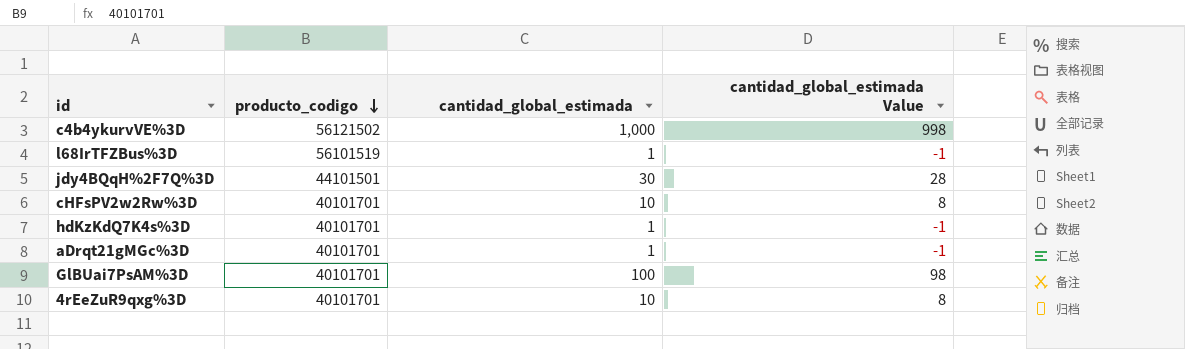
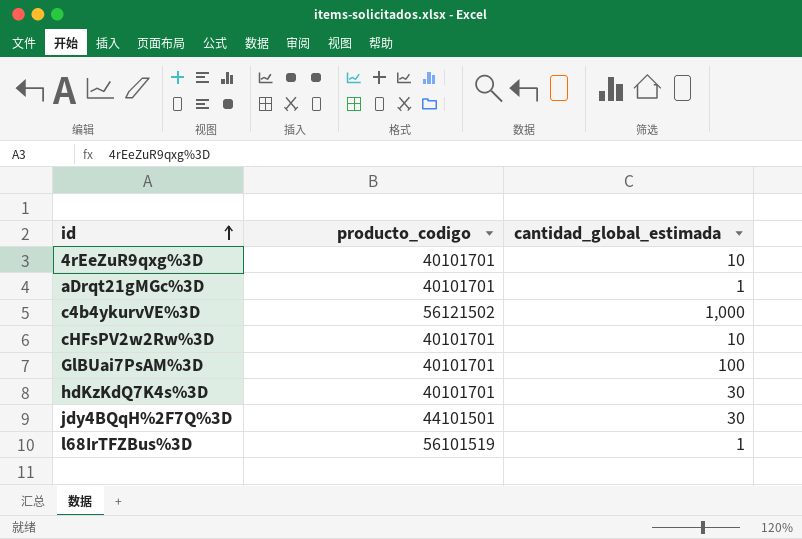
row order: producto_codigo descending -> id ascending
column cantidad_global_estimada Value | formula: [cantidad_global_estimada] - 2 -> none
hdKzKdQ7K4s%3D | cantidad_global_estimada: 1 -> 30

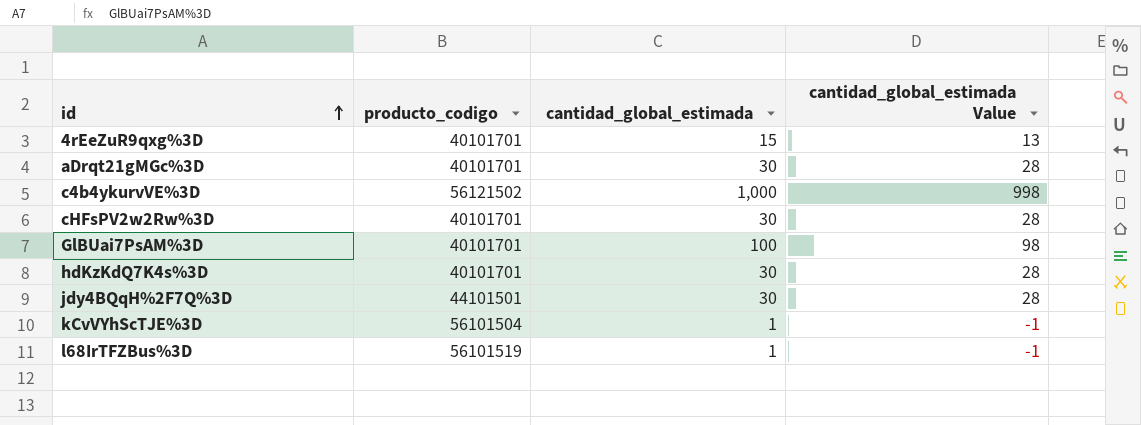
column cantidad_global_estimada Value | formula: none -> [cantidad_global_estimada] - 2
4rEeZuR9qxg%3D | cantidad_global_estimada: 10 -> 15
aDrqt21gMGc%3D | cantidad_global_estimada: 1 -> 30
cHFsPV2w2Rw%3D | cantidad_global_estimada: 10 -> 30
row kCvVYhScTJE%3D: none -> 56101504 | 1 | -1

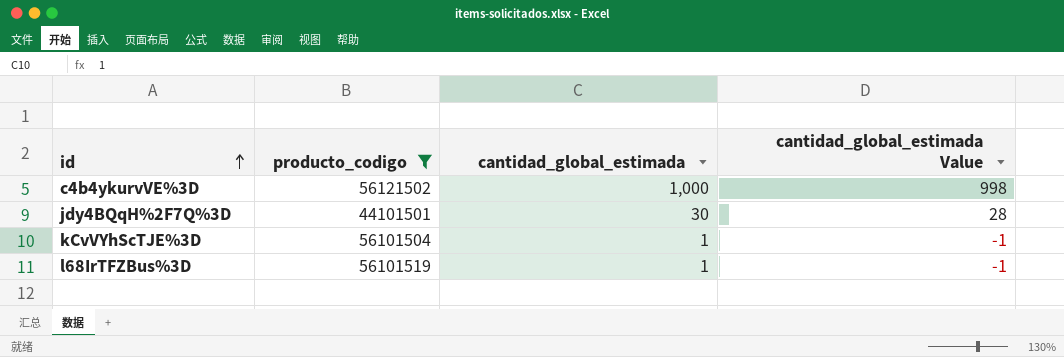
filter: none -> producto_codigo != 40101701

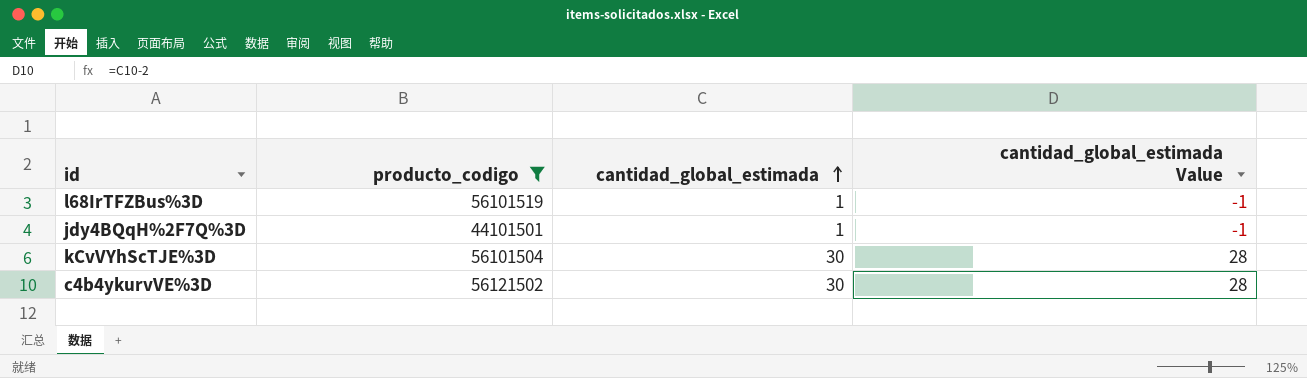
row order: id ascending -> cantidad_global_estimada ascending
jdy4BQqH%2F7Q%3D | cantidad_global_estimada: 30 -> 1
jdy4BQqH%2F7Q%3D | cantidad_global_estimada Value: 28 -> -1
kCvVYhScTJE%3D | cantidad_global_estimada: 1 -> 30
kCvVYhScTJE%3D | cantidad_global_estimada Value: -1 -> 28
c4b4ykurvVE%3D | cantidad_global_estimada: 1,000 -> 30
c4b4ykurvVE%3D | cantidad_global_estimada Value: 998 -> 28

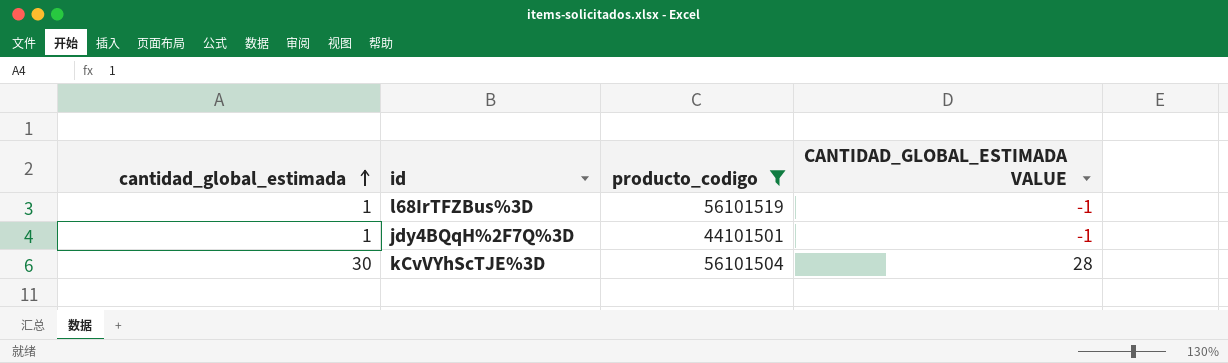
column cantidad_global_estimada | position: 3 -> 1
column name: cantidad_global_estimada Value -> CANTIDAD_GLOBAL_ESTIMADA VALUE
row c4b4ykurvVE%3D: 56121502 | 30 | 28 -> none

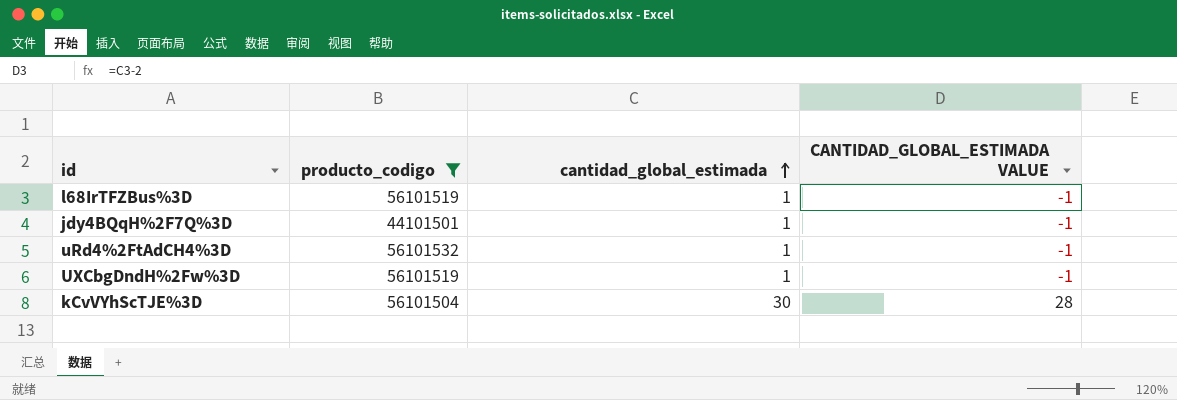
column cantidad_global_estimada | position: 1 -> 3
row uRd4%2FtAdCH4%3D: none -> 56101532 | 1 | -1
row UXCbgDndH%2Fw%3D: none -> 56101519 | 1 | -1

